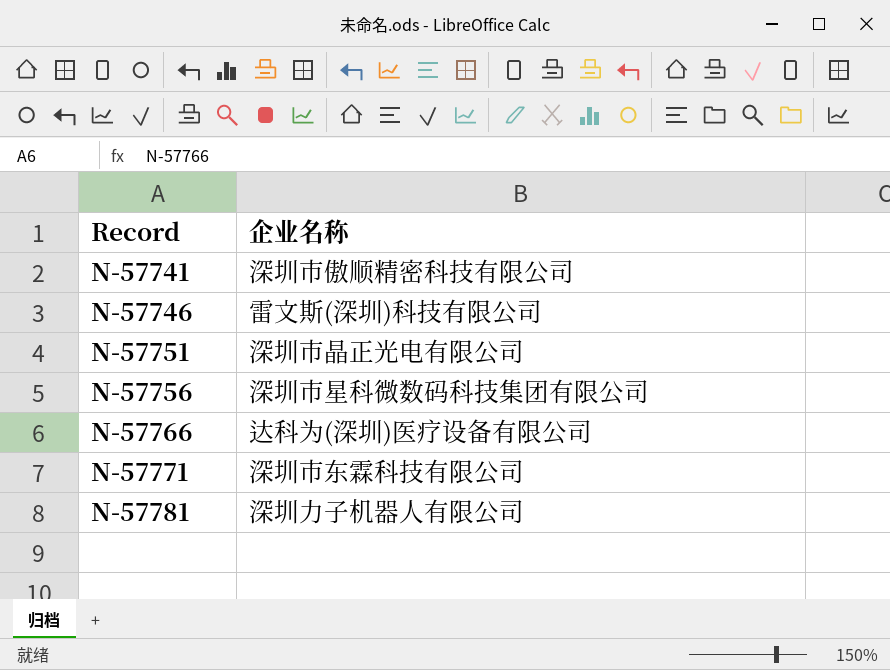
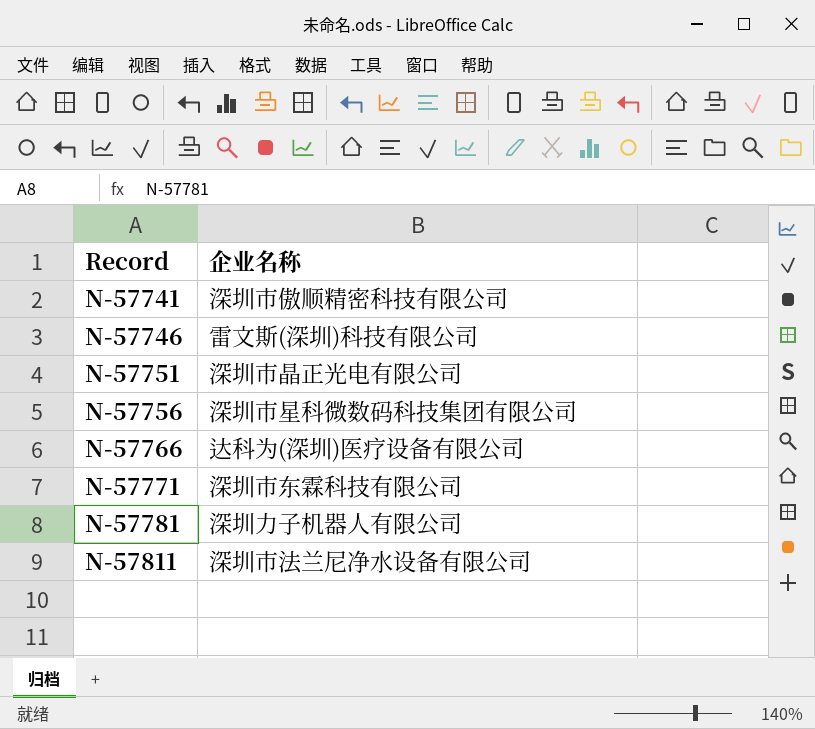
row N-57811: none -> 深圳市法兰尼净水设备有限公司

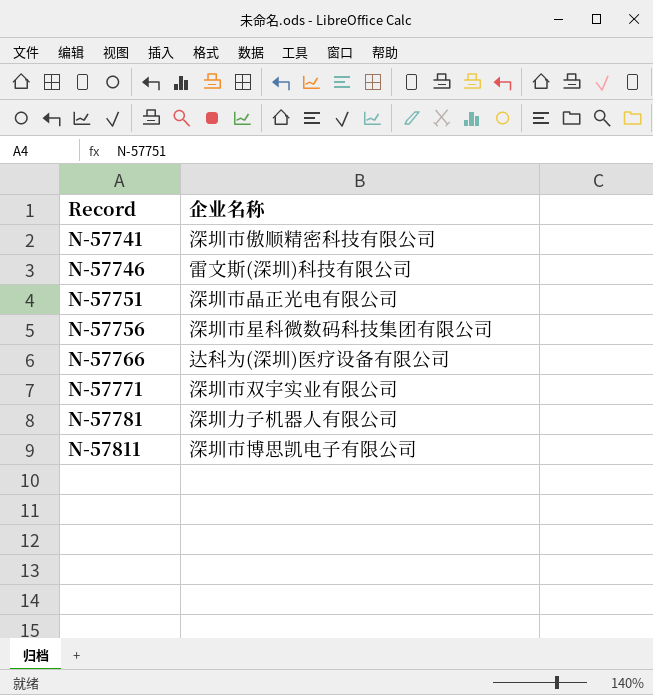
N-57771 | 企业名称: 深圳市东霖科技有限公司 -> 深圳市双宇实业有限公司
N-57811 | 企业名称: 深圳市法兰尼净水设备有限公司 -> 深圳市博思凯电子有限公司

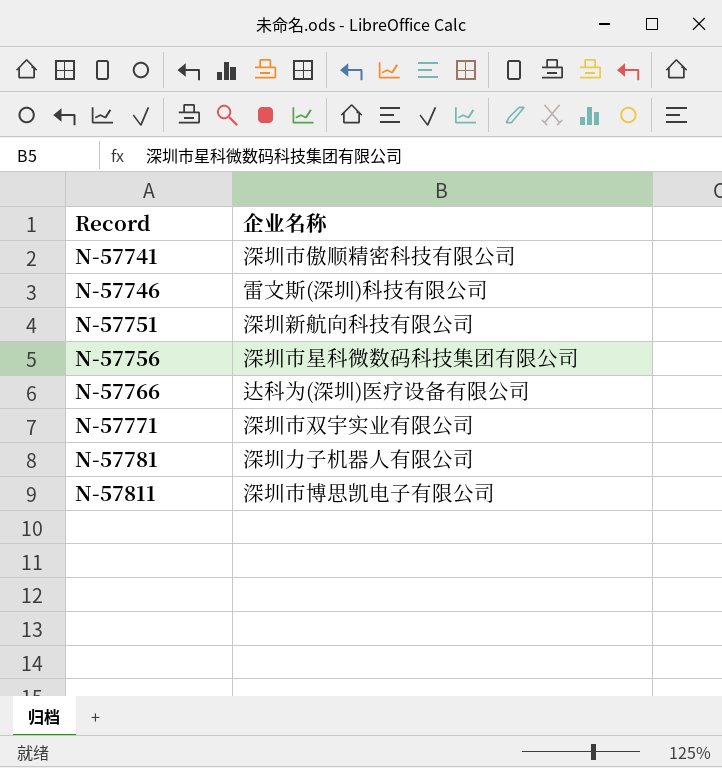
N-57751 | 企业名称: 深圳市晶正光电有限公司 -> 深圳新航向科技有限公司

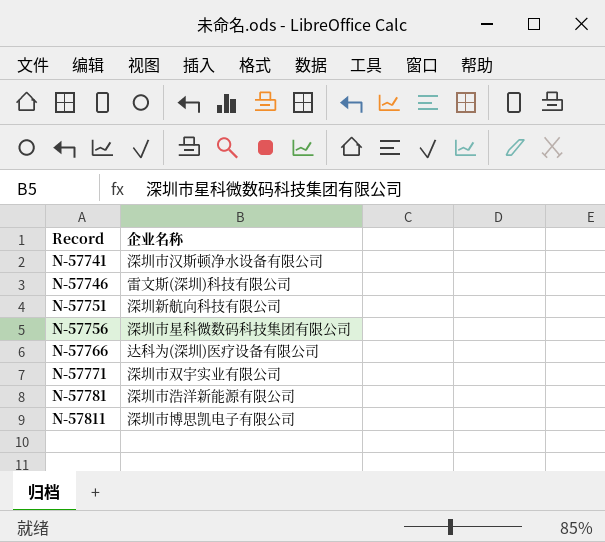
N-57741 | 企业名称: 深圳市傲顺精密科技有限公司 -> 深圳市汉斯顿净水设备有限公司
N-57781 | 企业名称: 深圳力子机器人有限公司 -> 深圳市浩洋新能源有限公司

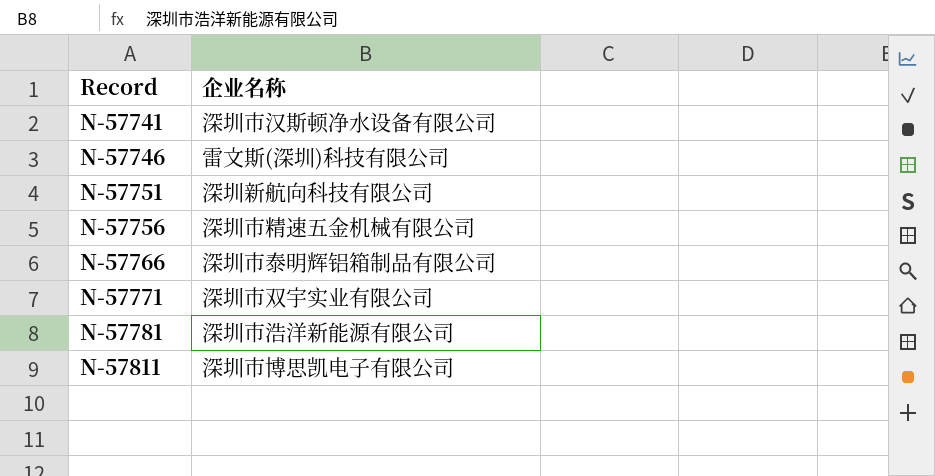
N-57756 | 企业名称: 深圳市星科微数码科技集团有限公司 -> 深圳市精速五金机械有限公司
N-57766 | 企业名称: 达科为(深圳)医疗设备有限公司 -> 深圳市泰明辉铝箱制品有限公司

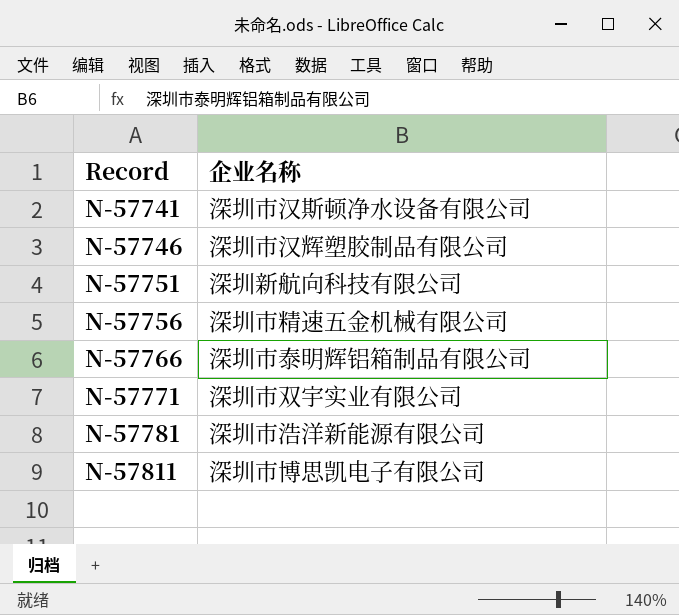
N-57746 | 企业名称: 雷文斯(深圳)科技有限公司 -> 深圳市汉辉塑胶制品有限公司

